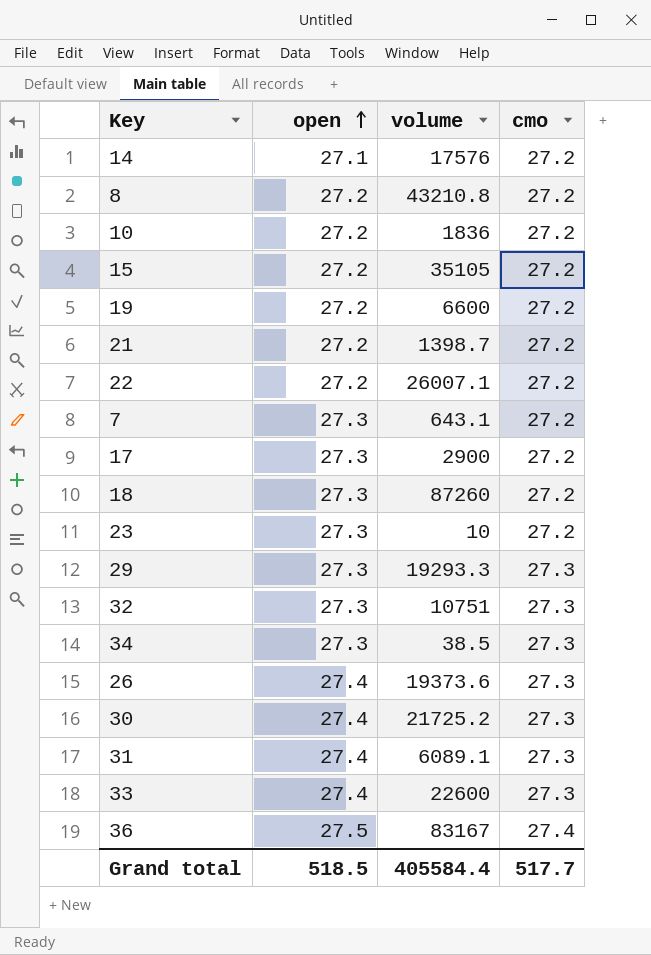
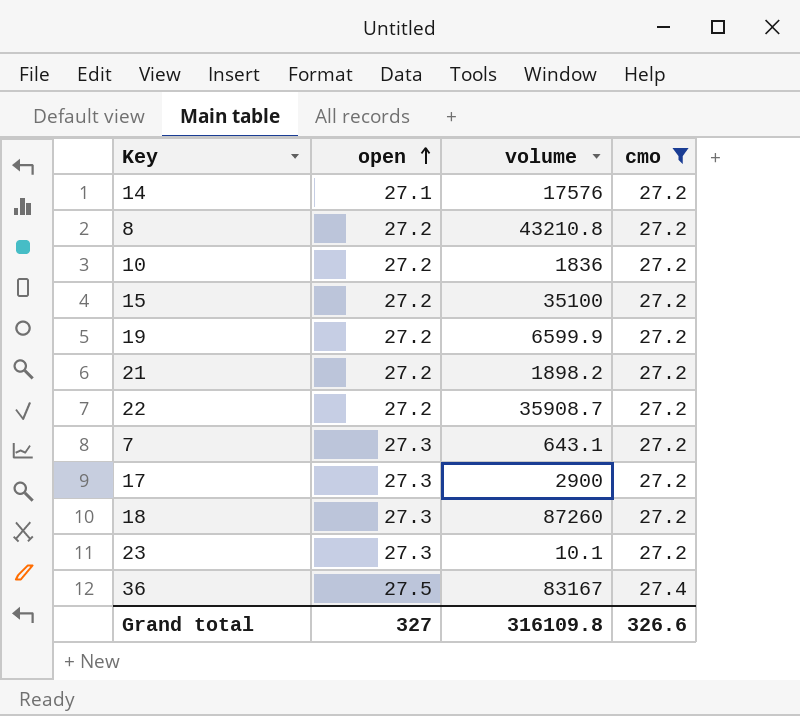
filter: none -> cmo != 27.3
15 | volume: 35105 -> 35100
19 | volume: 6600 -> 6599.9
21 | volume: 1398.7 -> 1898.2
22 | volume: 26007.1 -> 35908.7
23 | volume: 10 -> 10.1
Grand total | open: 518.5 -> 327
Grand total | volume: 405584.4 -> 316109.8
Grand total | cmo: 517.7 -> 326.6

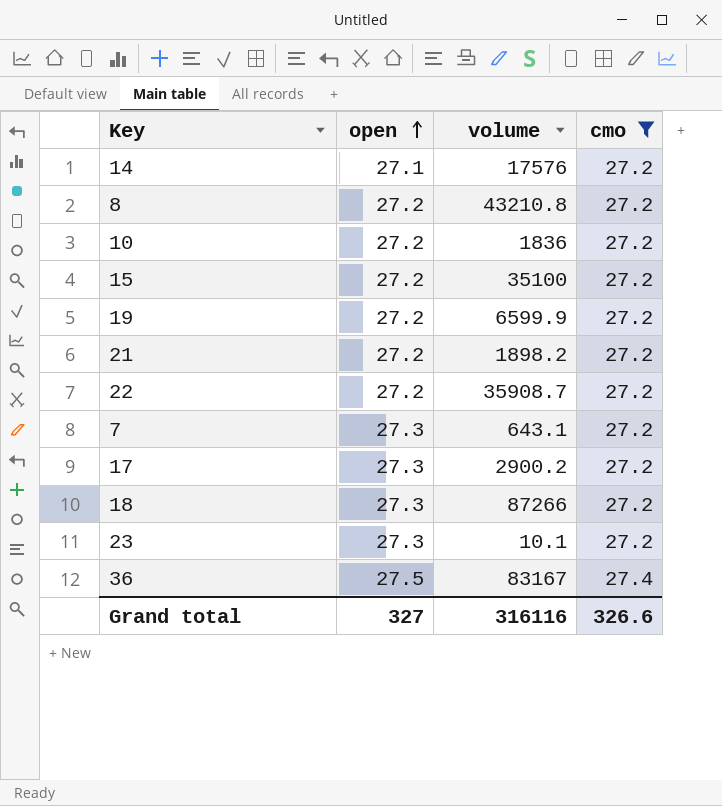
17 | volume: 2900 -> 2900.2
18 | volume: 87260 -> 87266
Grand total | volume: 316109.8 -> 316116

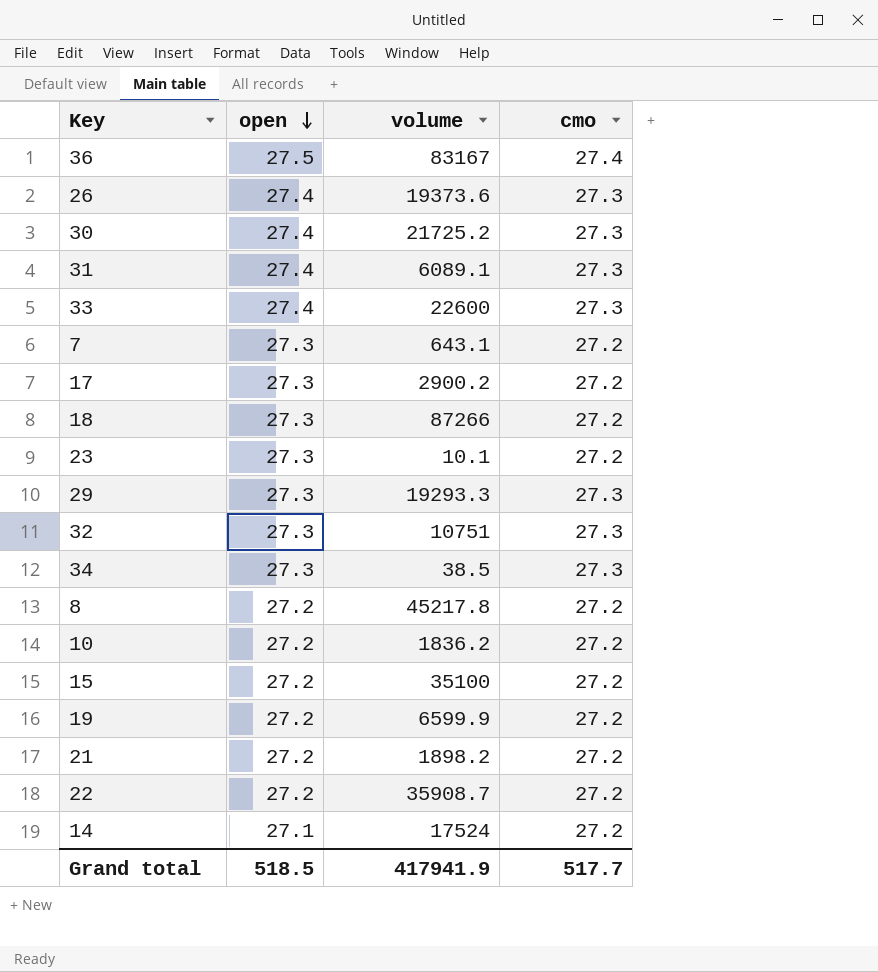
filter: cmo != 27.3 -> none
row order: open ascending -> open descending
8 | volume: 43210.8 -> 45217.8
10 | volume: 1836 -> 1836.2
14 | volume: 17576 -> 17524
Grand total | open: 327 -> 518.5
Grand total | volume: 316116 -> 417941.9
Grand total | cmo: 326.6 -> 517.7

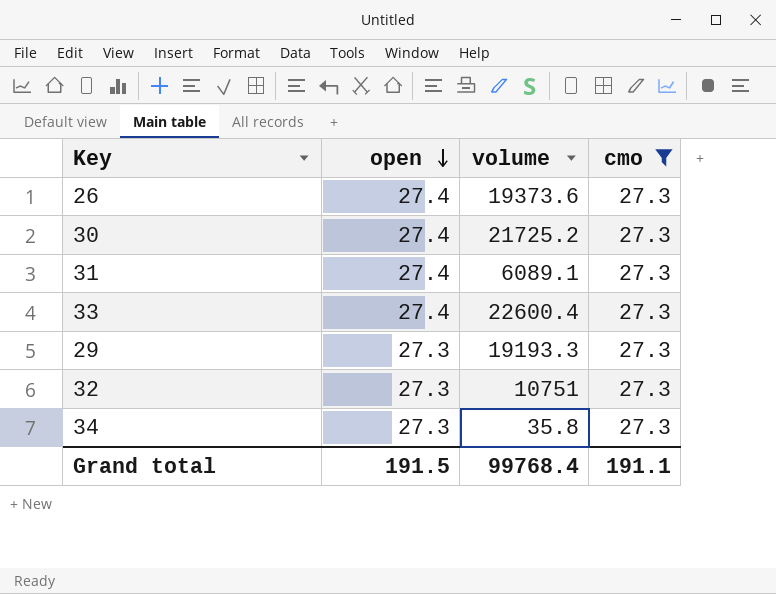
filter: none -> cmo = 27.3
33 | volume: 22600 -> 22600.4
29 | volume: 19293.3 -> 19193.3
34 | volume: 38.5 -> 35.8
Grand total | open: 518.5 -> 191.5
Grand total | volume: 417941.9 -> 99768.4
Grand total | cmo: 517.7 -> 191.1

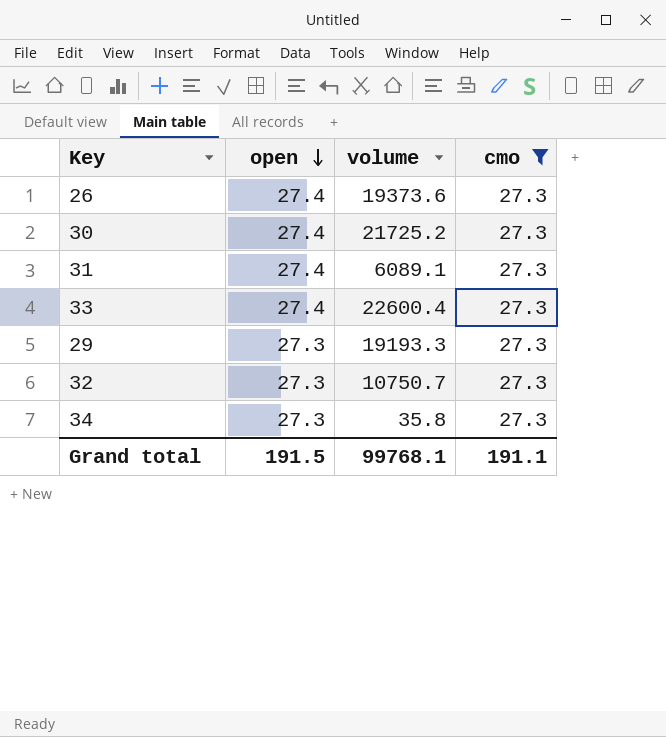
32 | volume: 10751 -> 10750.7
Grand total | volume: 99768.4 -> 99768.1

